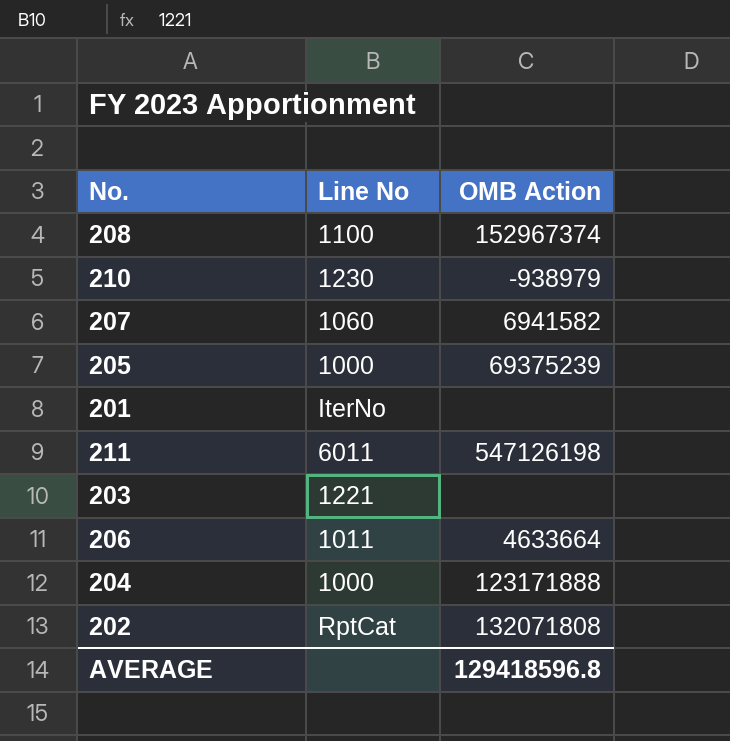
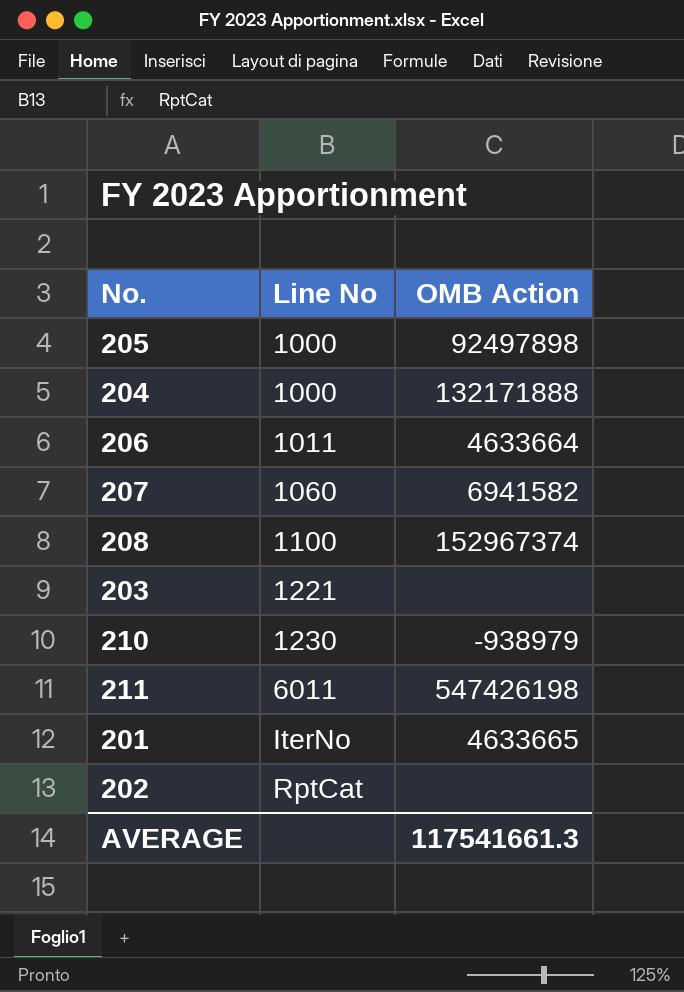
row order: none -> Line No ascending
205 | OMB Action: 69375239 -> 92497898
204 | OMB Action: 123171888 -> 132171888
211 | OMB Action: 547126198 -> 547426198
201 | OMB Action: none -> 4633665
202 | OMB Action: 132071808 -> none
AVERAGE | OMB Action: 129418596.8 -> 117541661.3

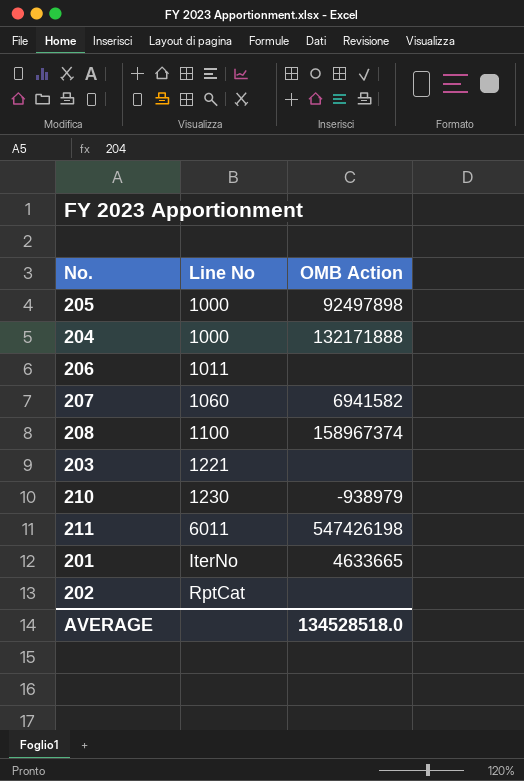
206 | OMB Action: 4633664 -> none
208 | OMB Action: 152967374 -> 158967374
AVERAGE | OMB Action: 117541661.3 -> 134528518.0

